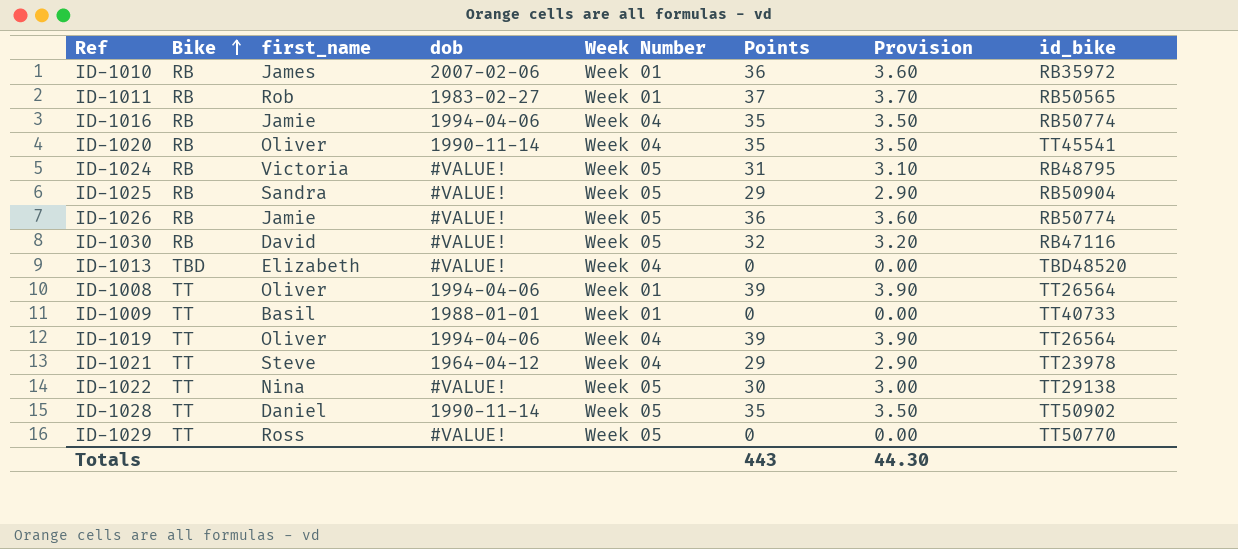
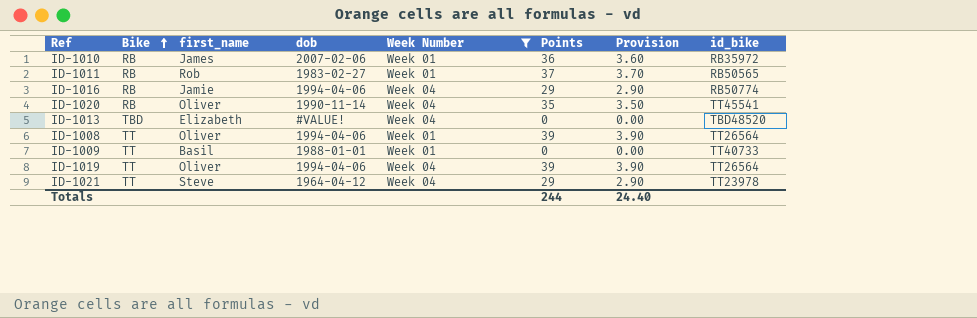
filter: none -> Week Number != Week 05
ID-1016 | Points: 35 -> 29
ID-1016 | Provision: 3.50 -> 2.90
Totals | Points: 443 -> 244
Totals | Provision: 44.30 -> 24.40

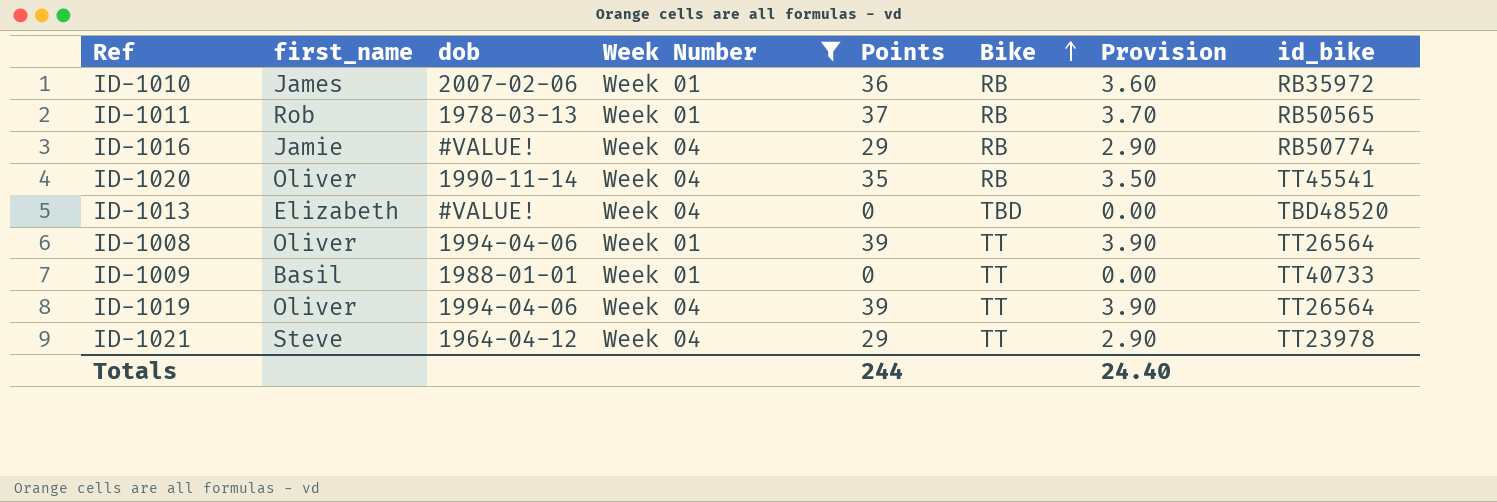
column Bike | position: 2 -> 6
ID-1011 | dob: 1983-02-27 -> 1978-03-13
ID-1016 | dob: 1994-04-06 -> #VALUE!

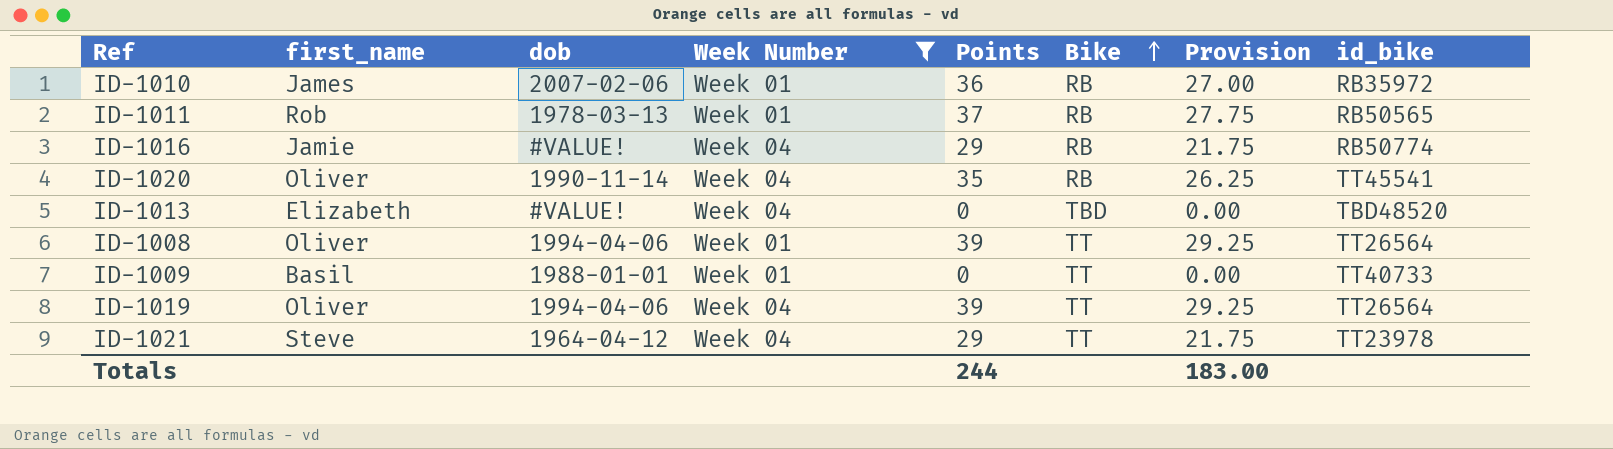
column Provision | formula: [Points] * 0.1 -> [Points] * 0.75
Totals | Provision: 24.40 -> 183.00

